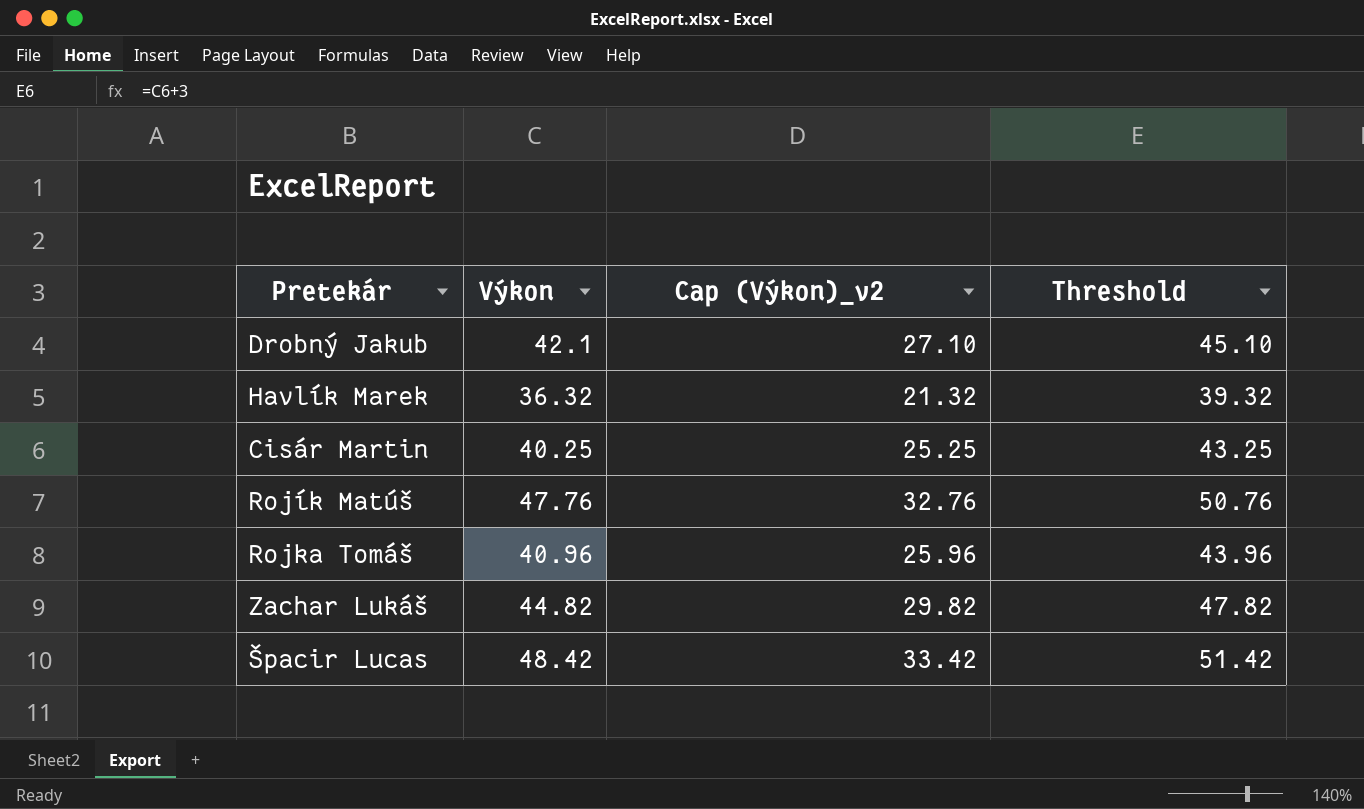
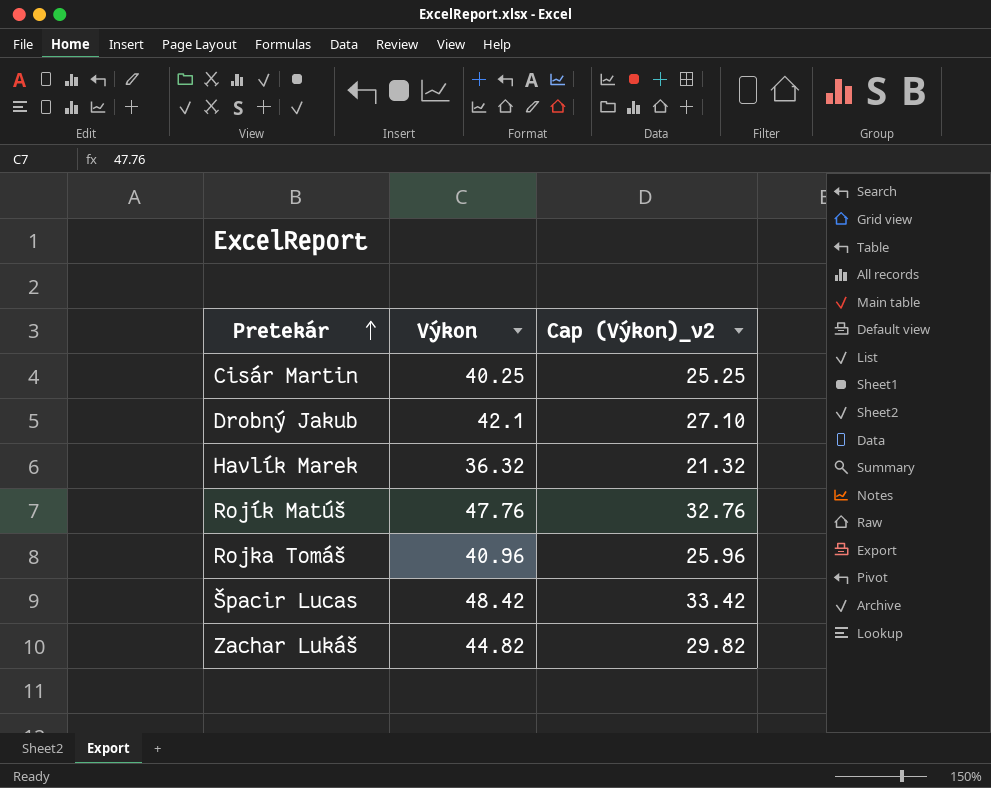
row order: none -> Pretekár ascending
column Threshold | formula: [Výkon] + 3 -> none

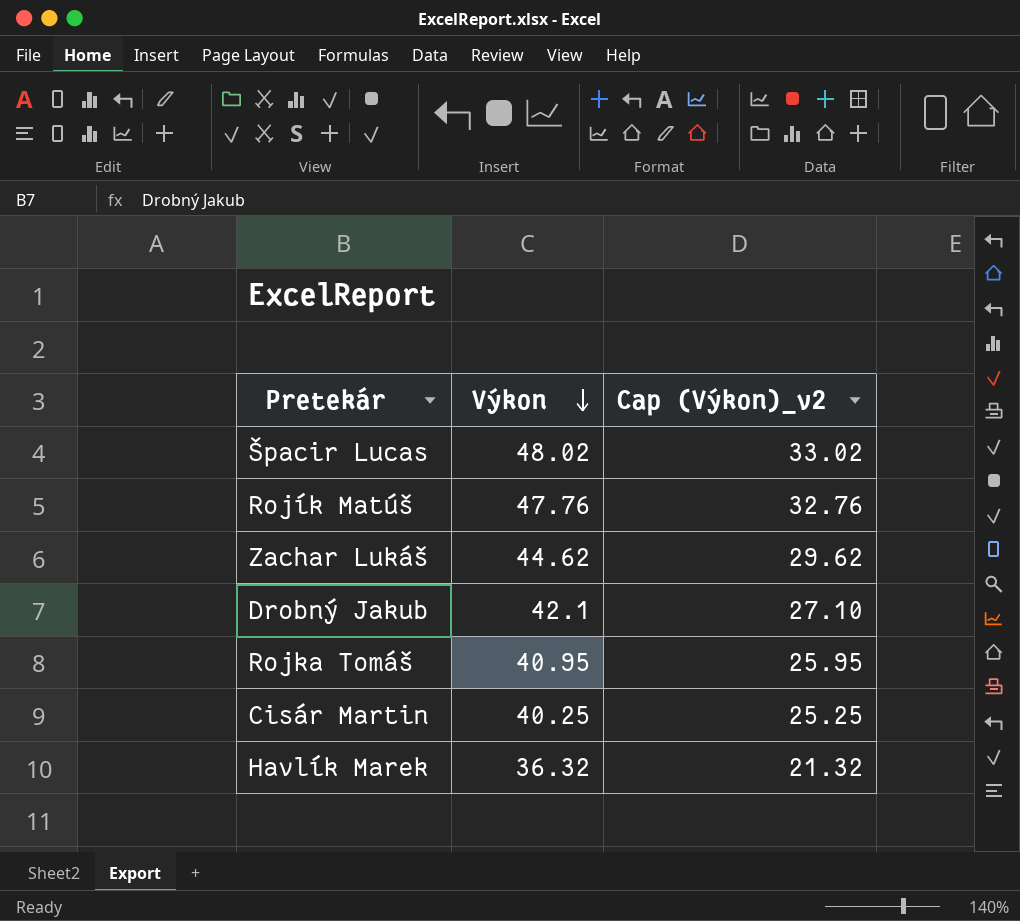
row order: Pretekár ascending -> Výkon descending
Špacir Lucas | Výkon: 48.42 -> 48.02
Špacir Lucas | Cap (Výkon)_v2: 33.42 -> 33.02
Zachar Lukáš | Výkon: 44.82 -> 44.62
Zachar Lukáš | Cap (Výkon)_v2: 29.82 -> 29.62
Rojka Tomáš | Výkon: 40.96 -> 40.95
Rojka Tomáš | Cap (Výkon)_v2: 25.96 -> 25.95

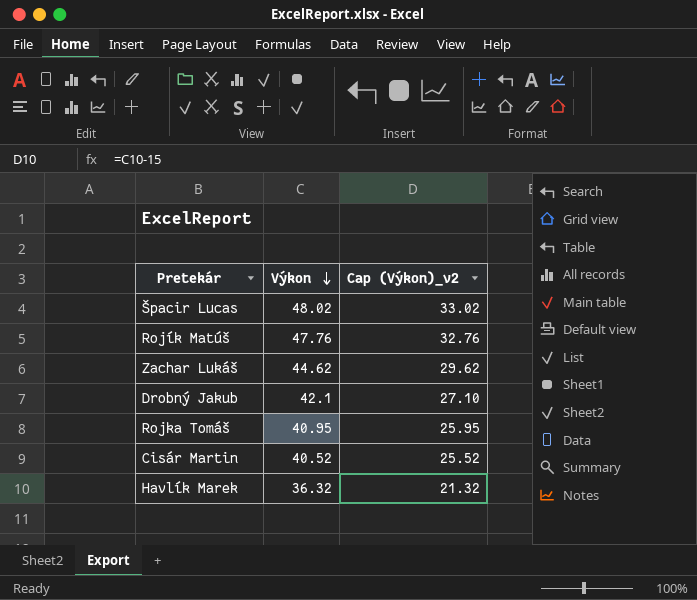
Cisár Martin | Výkon: 40.25 -> 40.52
Cisár Martin | Cap (Výkon)_v2: 25.25 -> 25.52

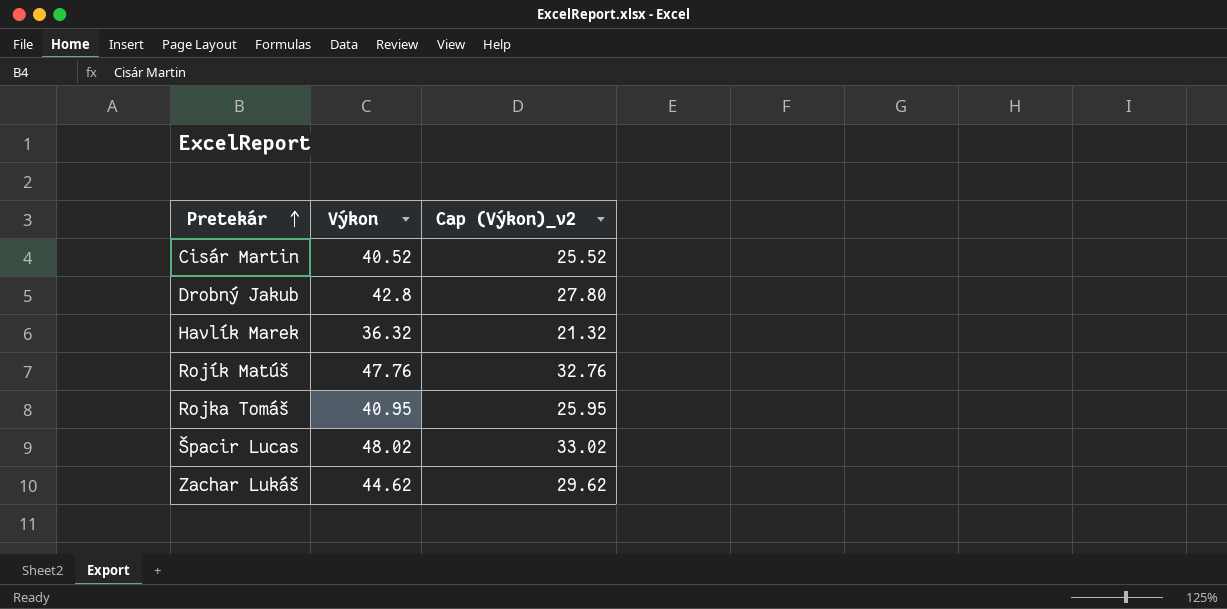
row order: Výkon descending -> Pretekár ascending
Drobný Jakub | Výkon: 42.1 -> 42.8
Drobný Jakub | Cap (Výkon)_v2: 27.10 -> 27.80

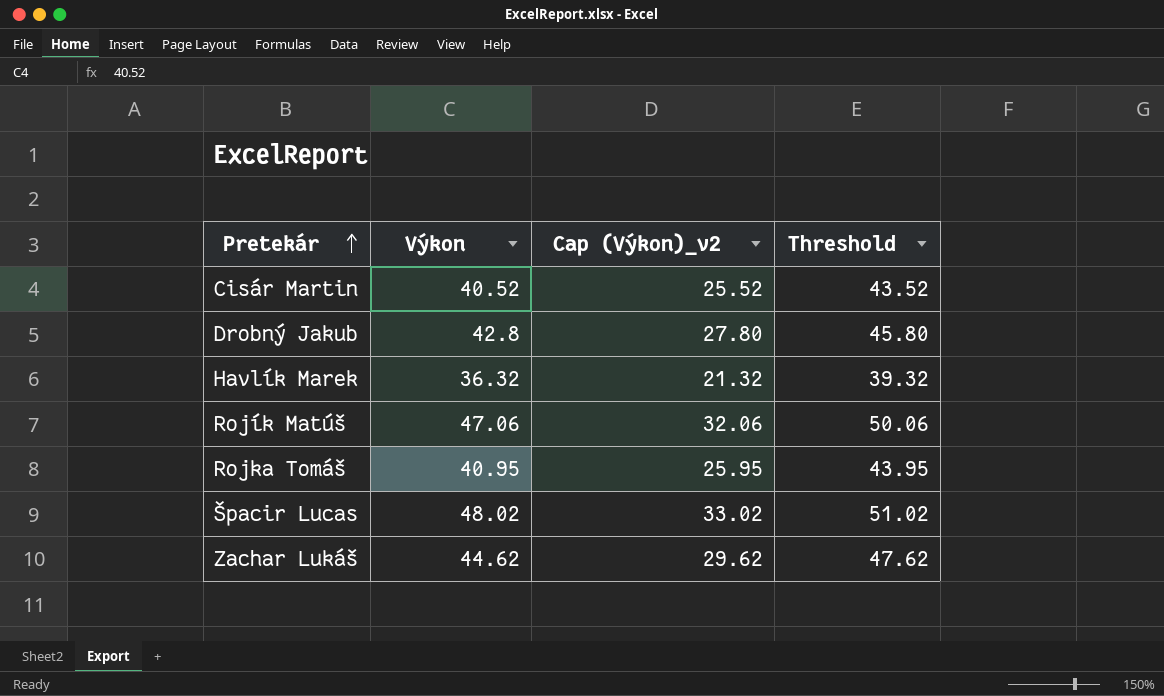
column Threshold | formula: none -> [Výkon] + 3
Rojík Matúš | Výkon: 47.76 -> 47.06
Rojík Matúš | Cap (Výkon)_v2: 32.76 -> 32.06

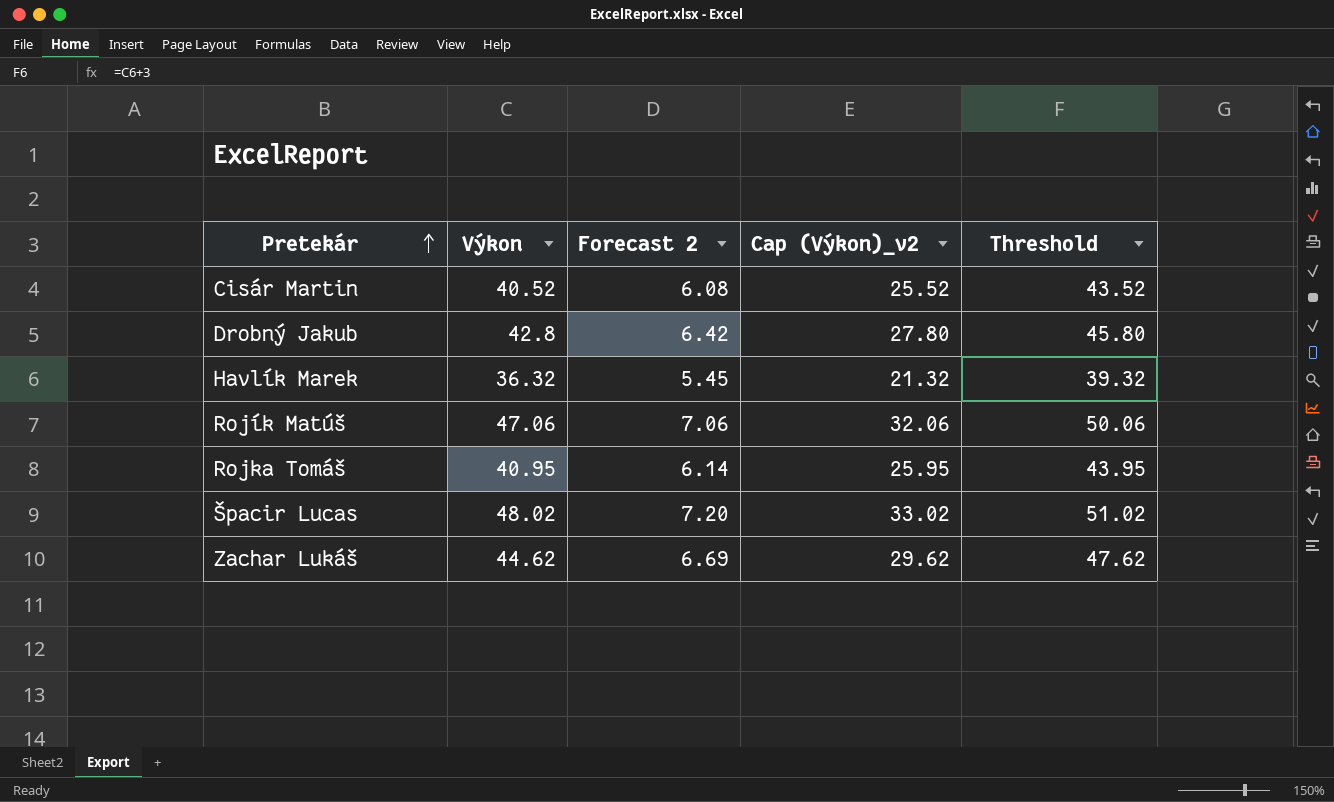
column Forecast 2 | formula: none -> [Výkon] * 0.15

